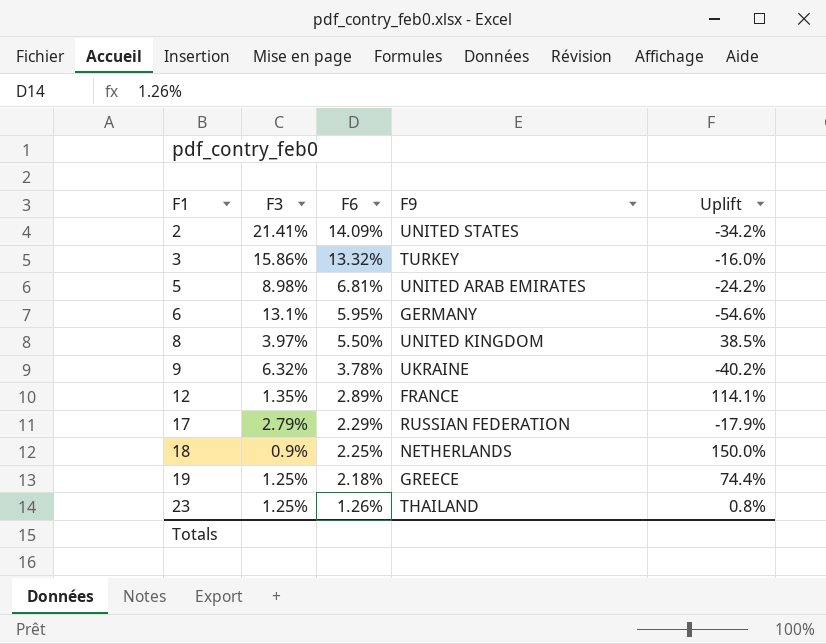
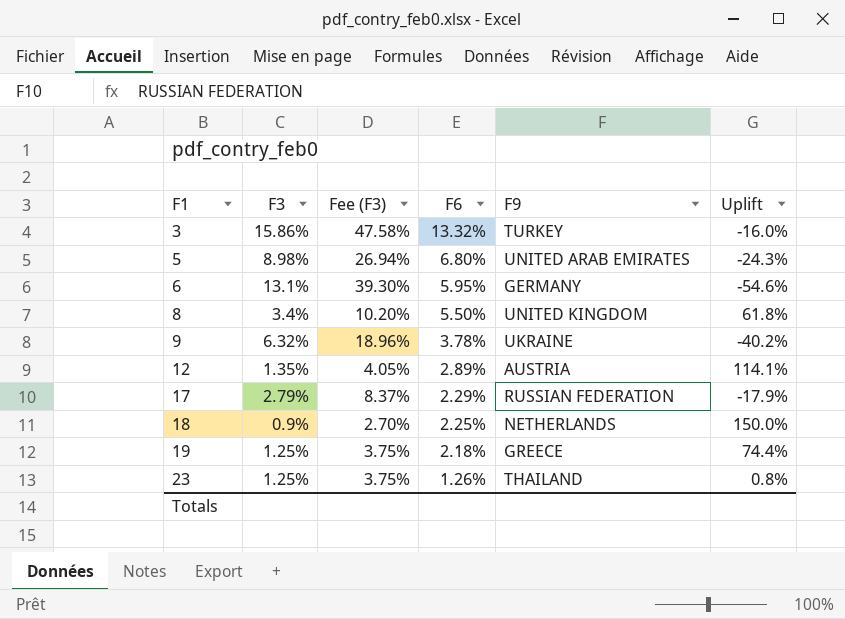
column Fee (F3) | formula: none -> [F3] * 3
row 2: 21.41% | 14.09% | UNITED STATES | -34.2% -> none
5 | F6: 6.81% -> 6.80%
5 | Uplift: -24.2% -> -24.3%
8 | F3: 3.97% -> 3.4%
8 | Uplift: 38.5% -> 61.8%
12 | F9: FRANCE -> AUSTRIA

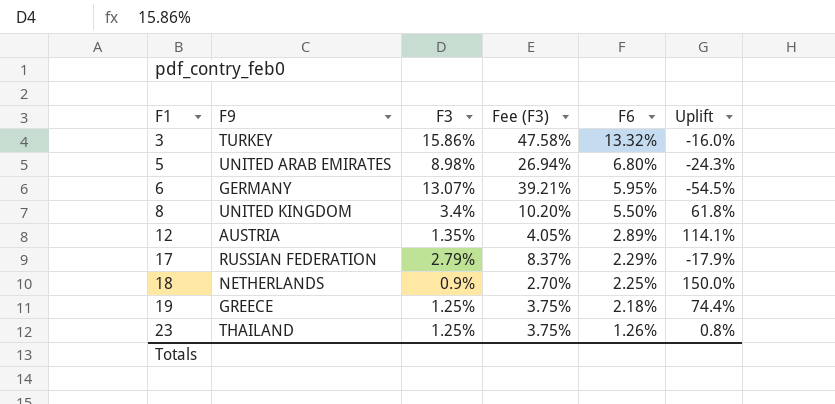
column F9 | position: 5 -> 2
row 9: 6.32% | 18.96% | 3.78% | UKRAINE | -40.2% -> none
6 | F3: 13.1% -> 13.07%
6 | Fee (F3): 39.30% -> 39.21%
6 | Uplift: -54.6% -> -54.5%

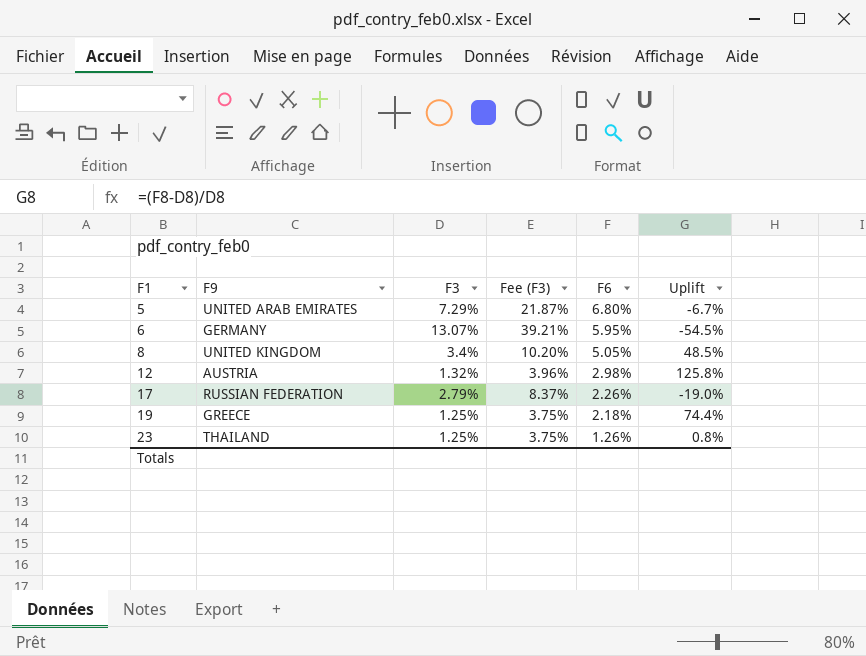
row 3: TURKEY | 15.86% | 47.58% | 13.32% | -16.0% -> none
row 18: NETHERLANDS | 0.9% | 2.70% | 2.25% | 150.0% -> none
5 | F3: 8.98% -> 7.29%
5 | Fee (F3): 26.94% -> 21.87%
5 | Uplift: -24.3% -> -6.7%
8 | F6: 5.50% -> 5.05%
8 | Uplift: 61.8% -> 48.5%
12 | F3: 1.35% -> 1.32%
12 | Fee (F3): 4.05% -> 3.96%
12 | F6: 2.89% -> 2.98%
12 | Uplift: 114.1% -> 125.8%
17 | F6: 2.29% -> 2.26%
17 | Uplift: -17.9% -> -19.0%

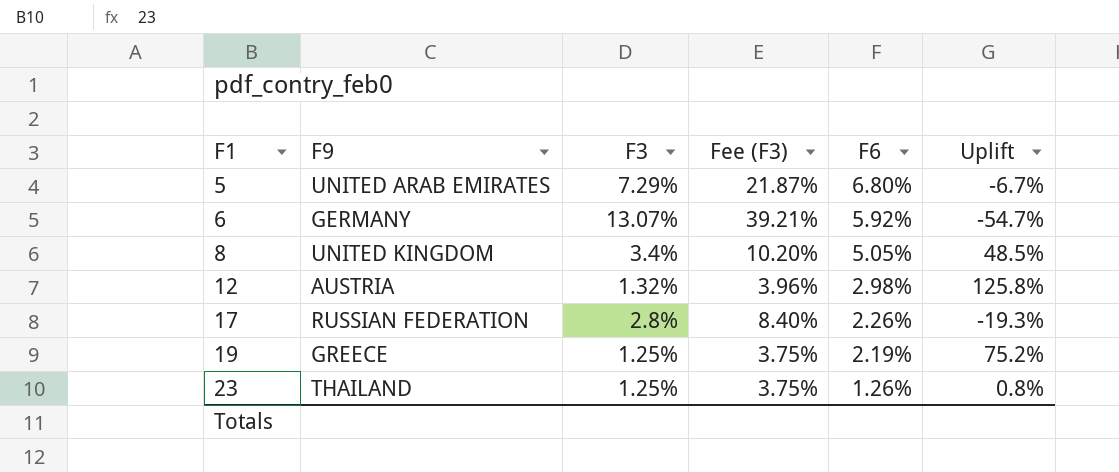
6 | F6: 5.95% -> 5.92%
6 | Uplift: -54.5% -> -54.7%
17 | F3: 2.79% -> 2.8%
17 | Fee (F3): 8.37% -> 8.40%
17 | Uplift: -19.0% -> -19.3%
19 | F6: 2.18% -> 2.19%
19 | Uplift: 74.4% -> 75.2%

